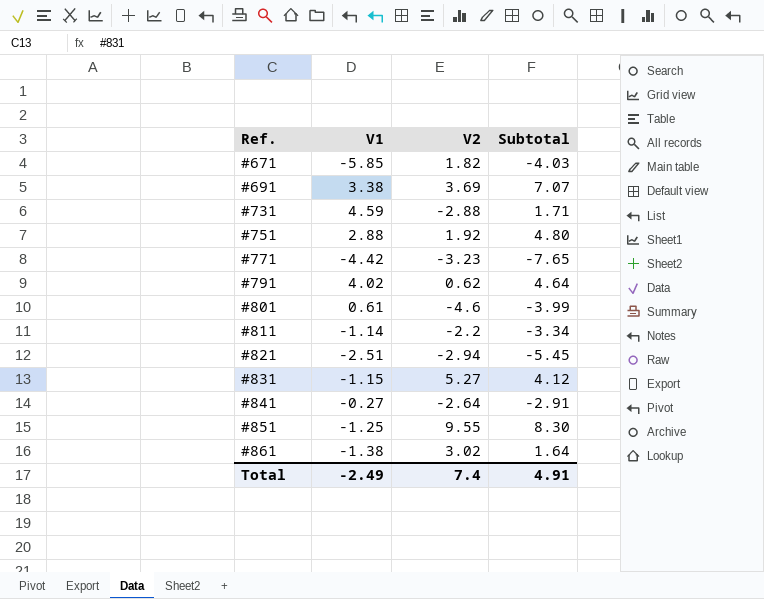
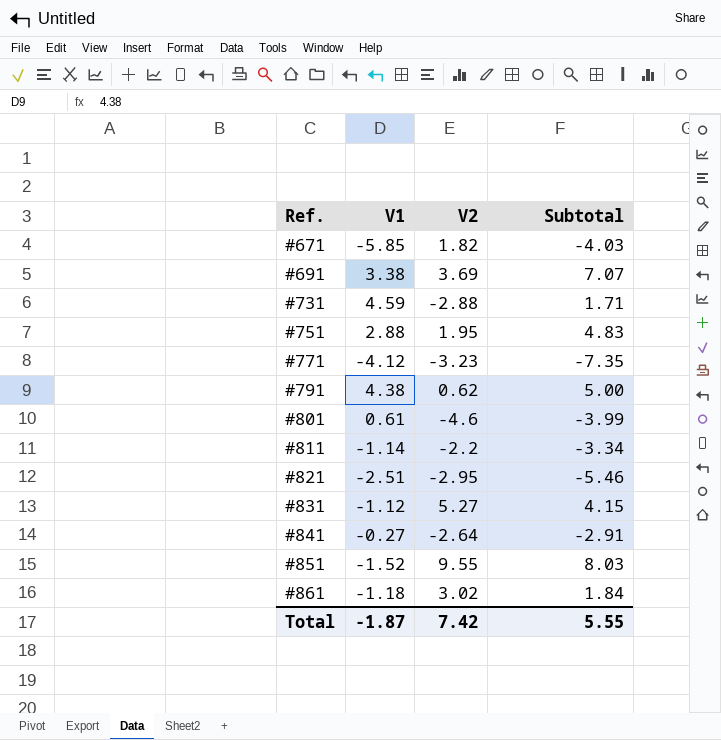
#751 | V2: 1.92 -> 1.95
#751 | Subtotal: 4.80 -> 4.83
#771 | V1: -4.42 -> -4.12
#771 | Subtotal: -7.65 -> -7.35
#791 | V1: 4.02 -> 4.38
#791 | Subtotal: 4.64 -> 5.00
#821 | V2: -2.94 -> -2.95
#821 | Subtotal: -5.45 -> -5.46
#831 | V1: -1.15 -> -1.12
#831 | Subtotal: 4.12 -> 4.15
#851 | V1: -1.25 -> -1.52
#851 | Subtotal: 8.30 -> 8.03
#861 | V1: -1.38 -> -1.18
#861 | Subtotal: 1.64 -> 1.84
Total | V1: -2.49 -> -1.87
Total | V2: 7.4 -> 7.42
Total | Subtotal: 4.91 -> 5.55

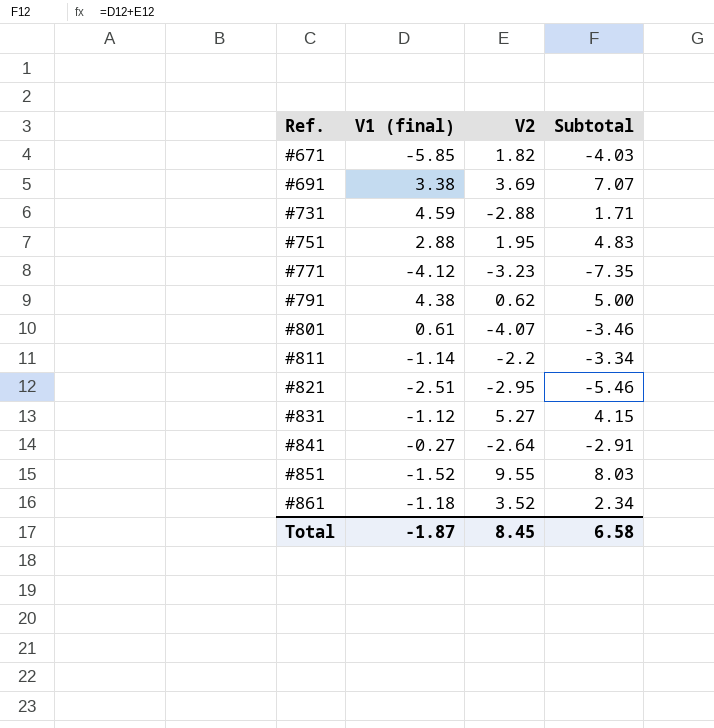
column name: V1 -> V1 (final)
#801 | V2: -4.6 -> -4.07
#801 | Subtotal: -3.99 -> -3.46
#861 | V2: 3.02 -> 3.52
#861 | Subtotal: 1.84 -> 2.34
Total | V2: 7.42 -> 8.45
Total | Subtotal: 5.55 -> 6.58

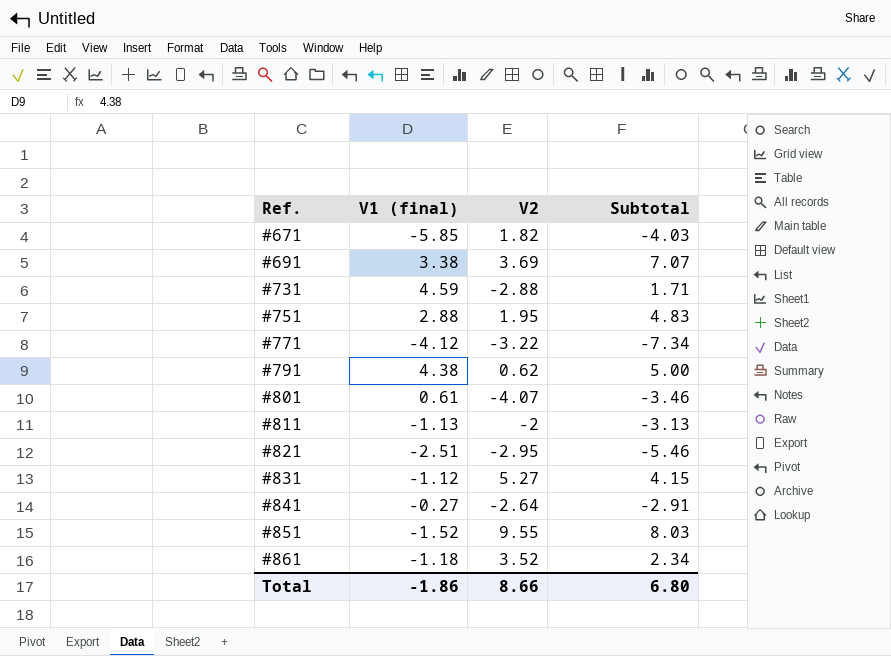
#771 | V2: -3.23 -> -3.22
#771 | Subtotal: -7.35 -> -7.34
#811 | V1 (final): -1.14 -> -1.13
#811 | V2: -2.2 -> -2
#811 | Subtotal: -3.34 -> -3.13
Total | V1 (final): -1.87 -> -1.86
Total | V2: 8.45 -> 8.66
Total | Subtotal: 6.58 -> 6.80

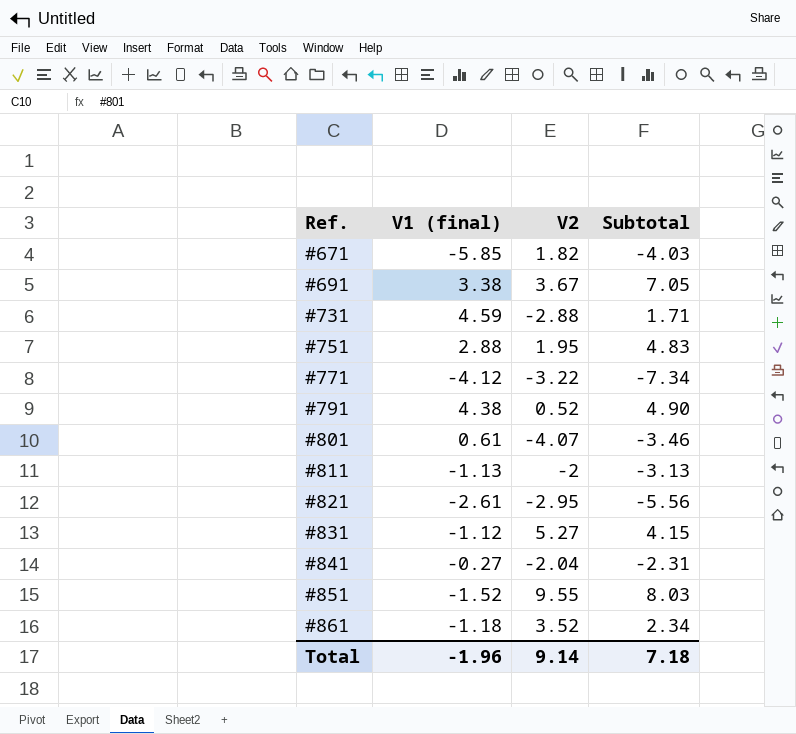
#691 | V2: 3.69 -> 3.67
#691 | Subtotal: 7.07 -> 7.05
#791 | V2: 0.62 -> 0.52
#791 | Subtotal: 5.00 -> 4.90
#821 | V1 (final): -2.51 -> -2.61
#821 | Subtotal: -5.46 -> -5.56
#841 | V2: -2.64 -> -2.04
#841 | Subtotal: -2.91 -> -2.31
Total | V1 (final): -1.86 -> -1.96
Total | V2: 8.66 -> 9.14
Total | Subtotal: 6.80 -> 7.18

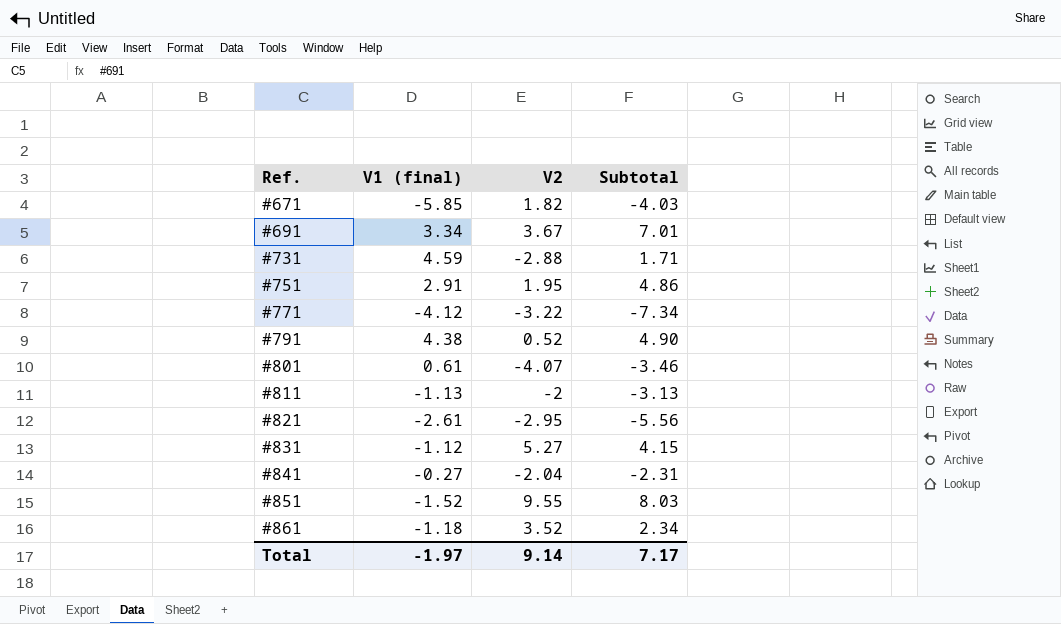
#691 | V1 (final): 3.38 -> 3.34
#691 | Subtotal: 7.05 -> 7.01
#751 | V1 (final): 2.88 -> 2.91
#751 | Subtotal: 4.83 -> 4.86
Total | V1 (final): -1.96 -> -1.97
Total | Subtotal: 7.18 -> 7.17

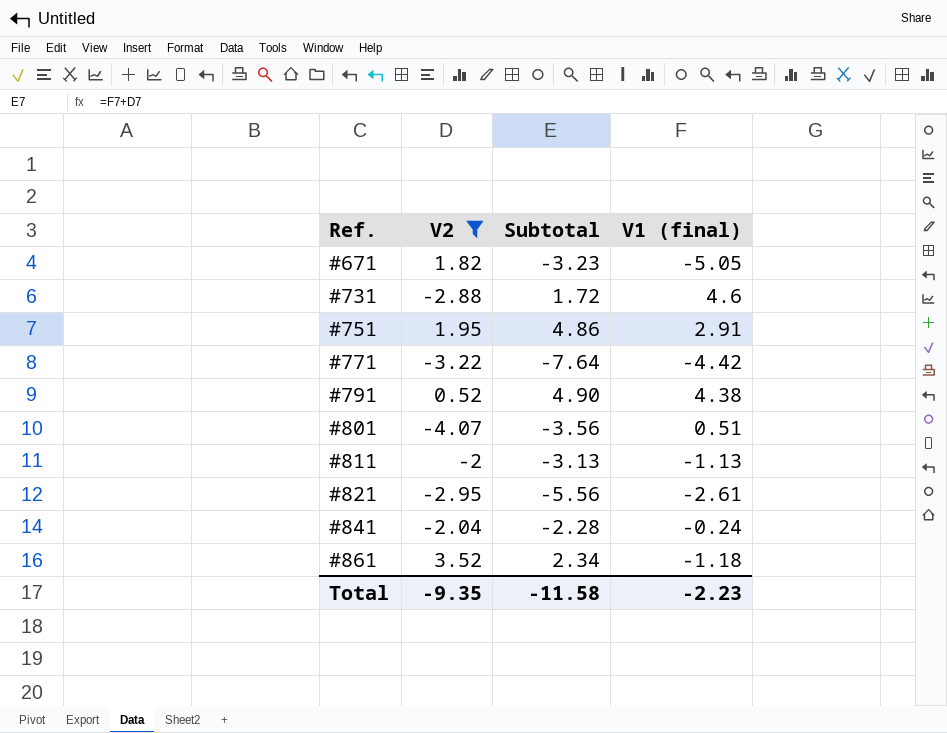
filter: none -> V2 <= 3.52
column V1 (final) | position: 2 -> 4
#671 | Subtotal: -4.03 -> -3.23
#671 | V1 (final): -5.85 -> -5.05
#731 | Subtotal: 1.71 -> 1.72
#731 | V1 (final): 4.59 -> 4.6
#771 | Subtotal: -7.34 -> -7.64
#771 | V1 (final): -4.12 -> -4.42
#801 | Subtotal: -3.46 -> -3.56
#801 | V1 (final): 0.61 -> 0.51
#841 | Subtotal: -2.31 -> -2.28
#841 | V1 (final): -0.27 -> -0.24
Total | V2: 9.14 -> -9.35
Total | Subtotal: 7.17 -> -11.58
Total | V1 (final): -1.97 -> -2.23

